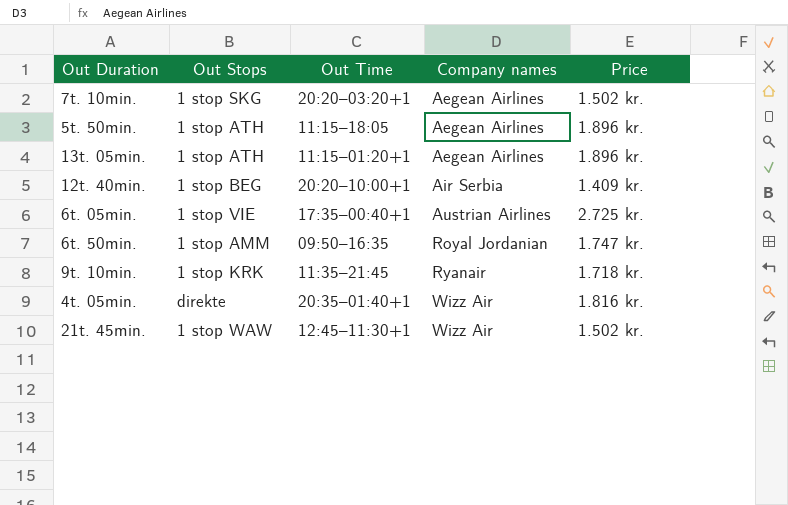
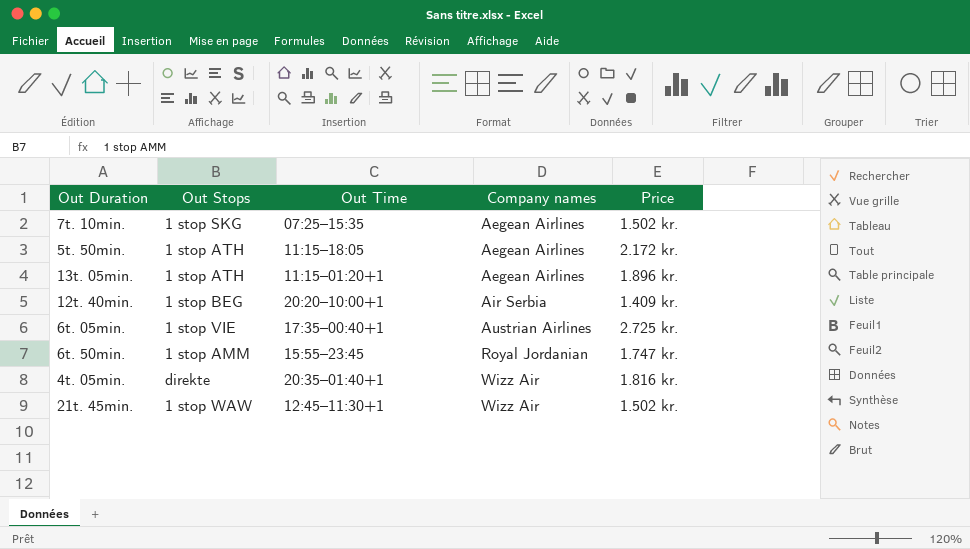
row 9t. 10min.: 1 stop KRK | 11:35–21:45 | Ryanair | 1.718 kr. -> none
7t. 10min. | Out Time: 20:20–03:20+1 -> 07:25–15:35
5t. 50min. | Price: 1.896 kr. -> 2.172 kr.
6t. 50min. | Out Time: 09:50–16:35 -> 15:55–23:45

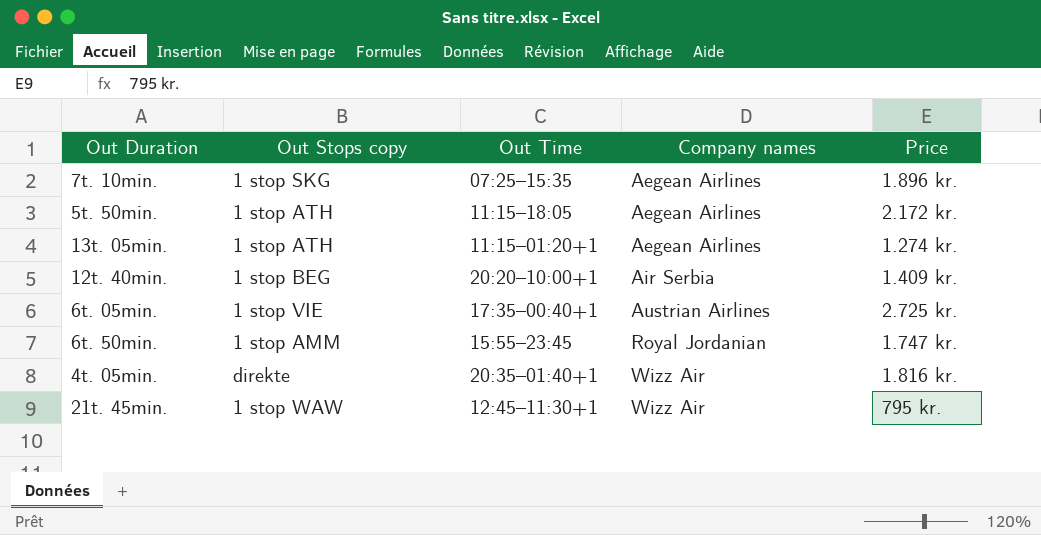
column name: Out Stops -> Out Stops copy
7t. 10min. | Price: 1.502 kr. -> 1.896 kr.
13t. 05min. | Price: 1.896 kr. -> 1.274 kr.
21t. 45min. | Price: 1.502 kr. -> 795 kr.

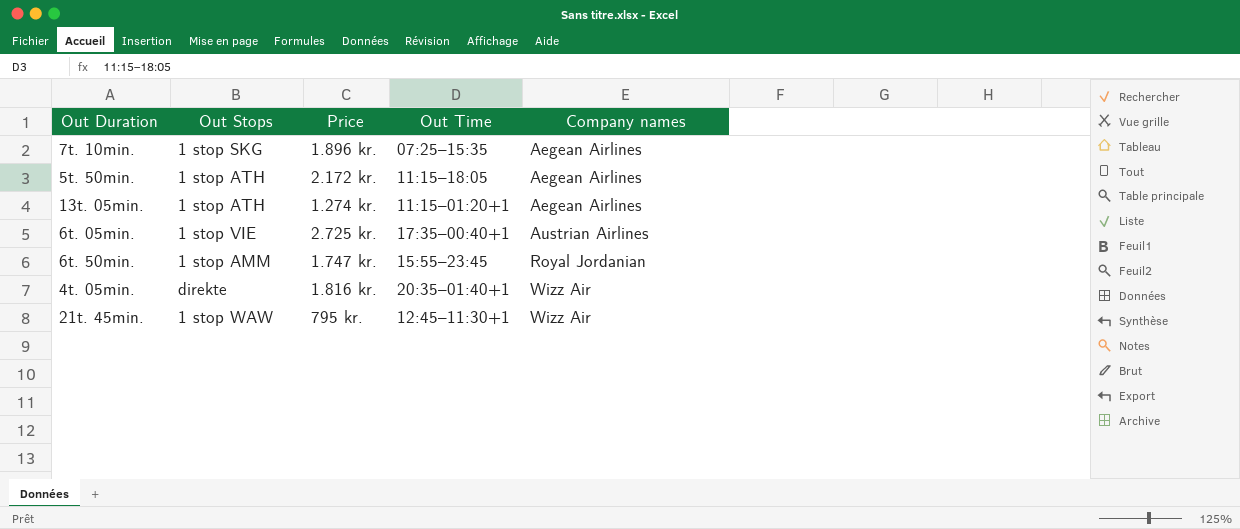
column name: Out Stops copy -> Out Stops
column Price | position: 5 -> 3
row 12t. 40min.: 1 stop BEG | 20:20–10:00+1 | Air Serbia | 1.409 kr. -> none

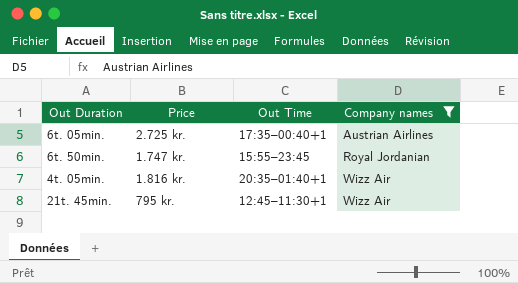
filter: none -> Company names != Aegean Airlines
column Out Stops | position: 2 -> none

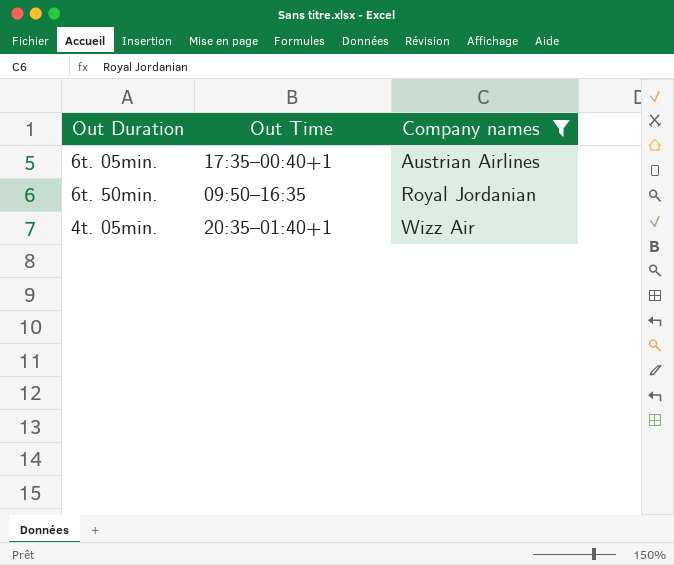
column Price | position: 2 -> none
row 21t. 45min.: 795 kr. | 12:45–11:30+1 | Wizz Air -> none
6t. 50min. | Out Time: 15:55–23:45 -> 09:50–16:35

